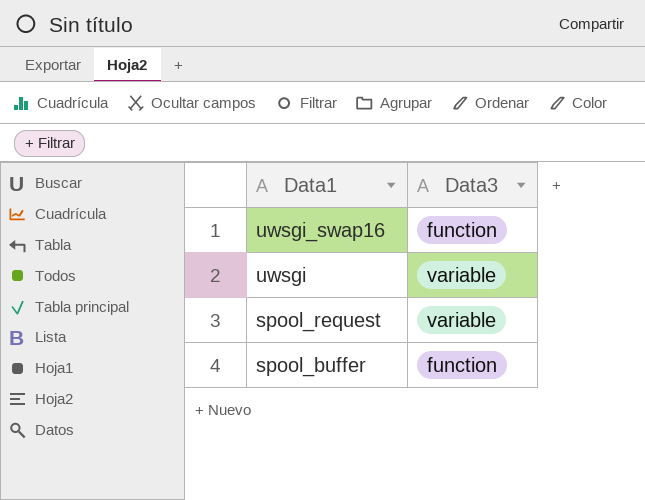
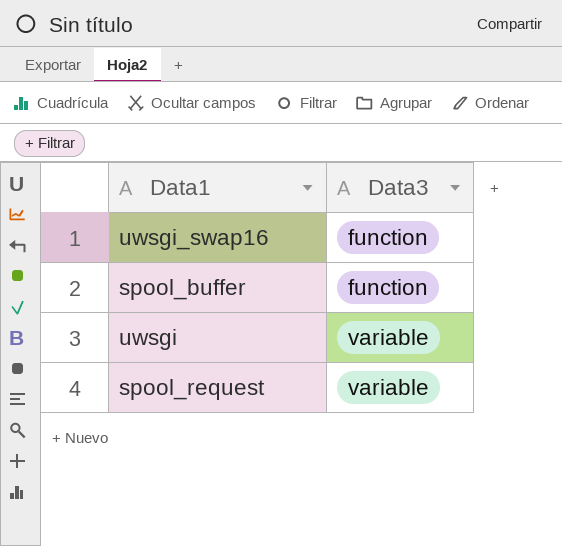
row order: Data1 descending -> Data3 ascending

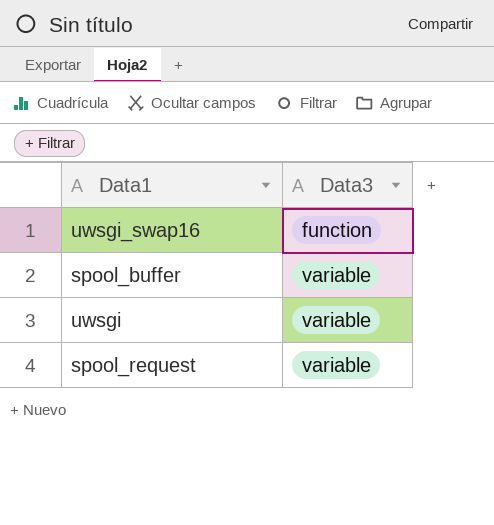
spool_buffer | Data3: function -> variable

